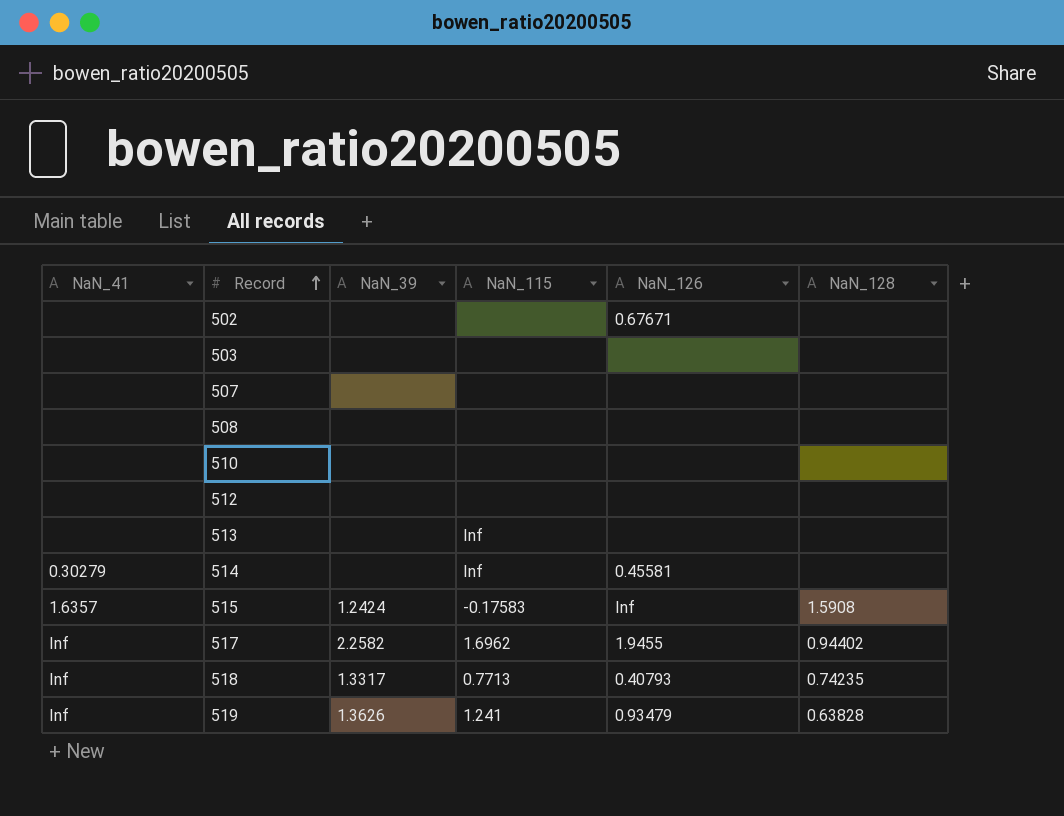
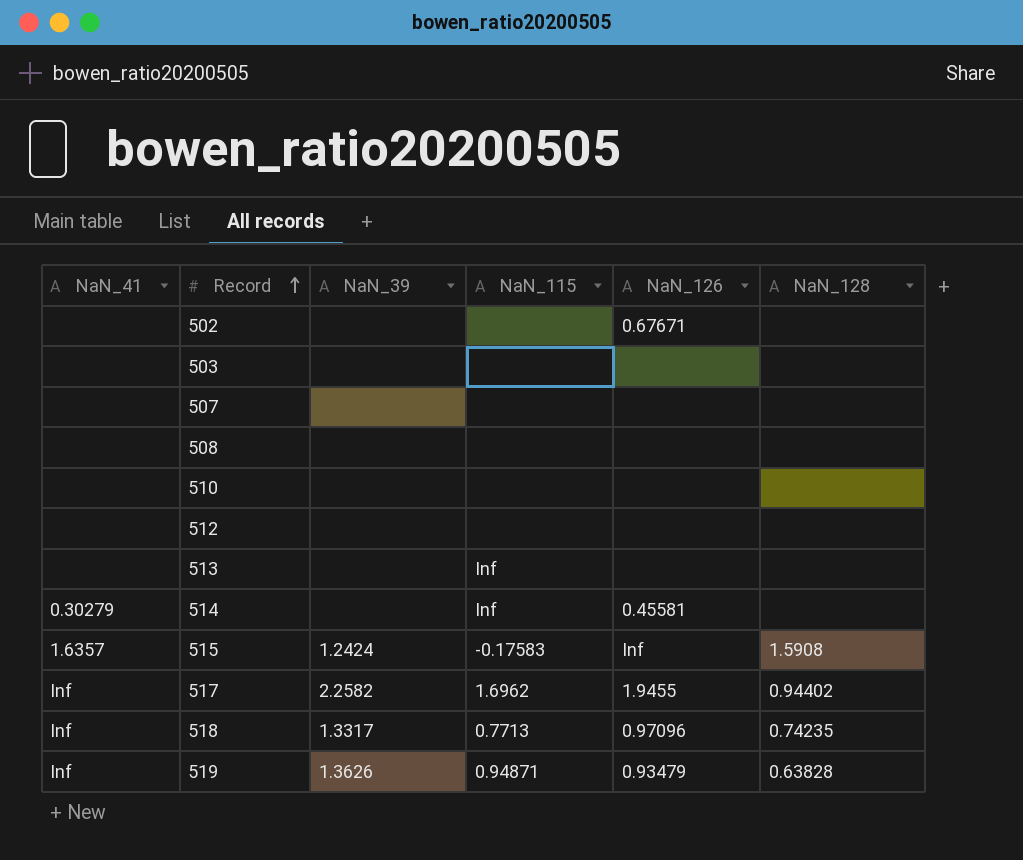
518 | NaN_126: 0.40793 -> 0.97096
519 | NaN_115: 1.241 -> 0.94871

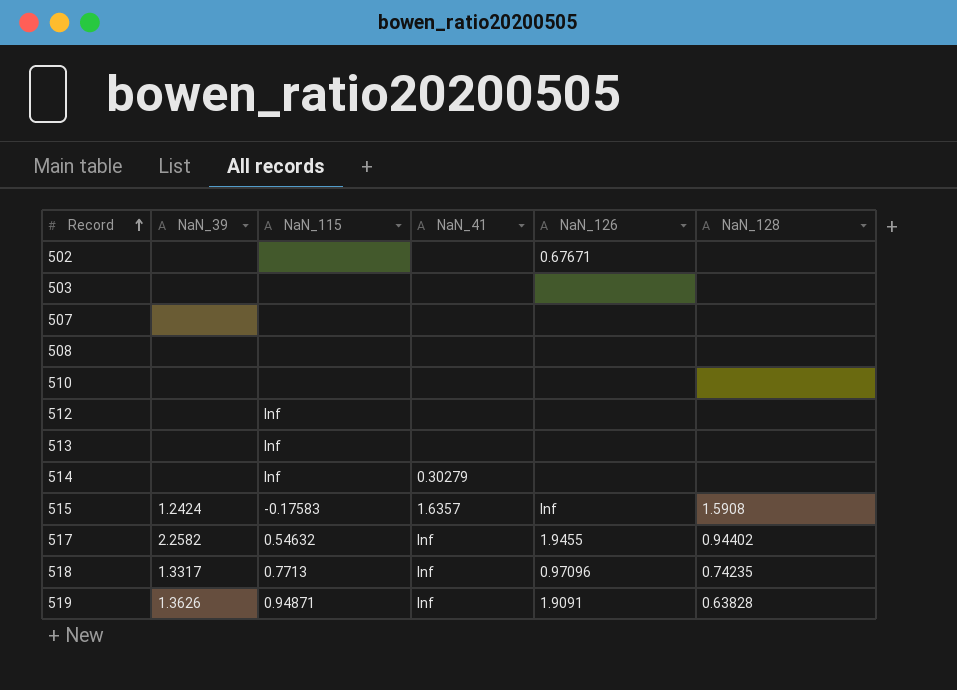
column NaN_41 | position: 1 -> 4
512 | NaN_115: none -> Inf
514 | NaN_126: 0.45581 -> none
517 | NaN_115: 1.6962 -> 0.54632
519 | NaN_126: 0.93479 -> 1.9091

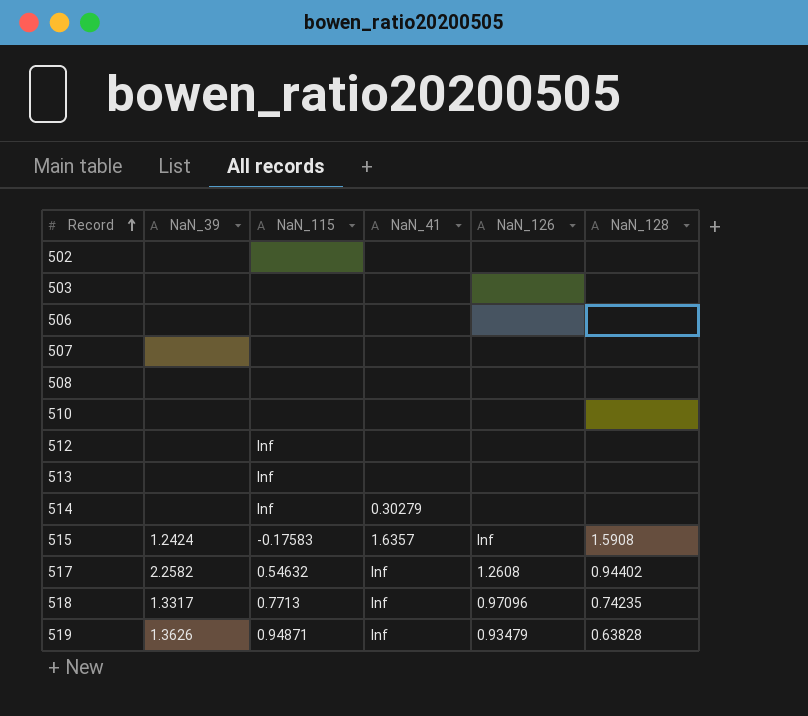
502 | NaN_126: 0.67671 -> none
row 506: none -> none | none | none | none | none
517 | NaN_126: 1.9455 -> 1.2608
519 | NaN_126: 1.9091 -> 0.93479

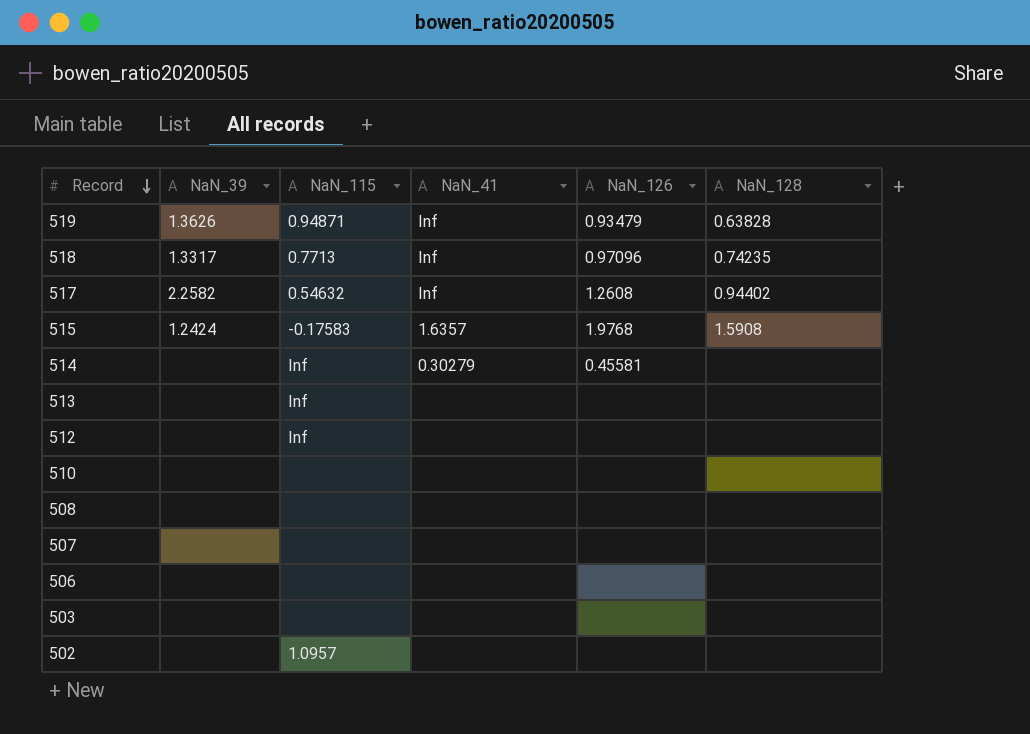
row order: Record ascending -> Record descending
515 | NaN_126: Inf -> 1.9768
514 | NaN_126: none -> 0.45581
502 | NaN_115: none -> 1.0957

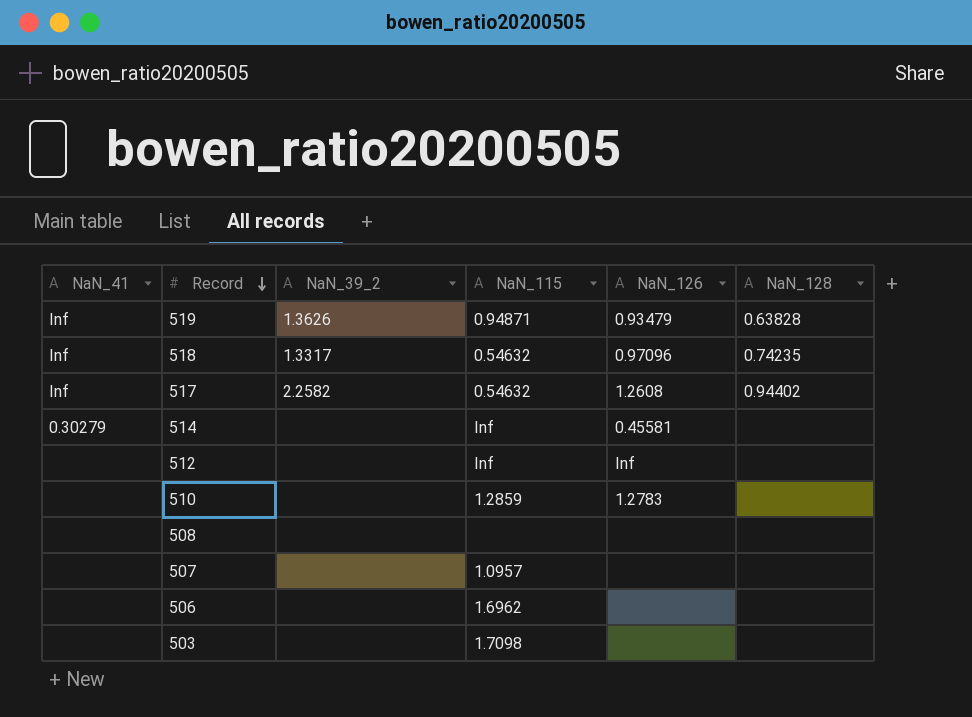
column NaN_41 | position: 4 -> 1
column name: NaN_39 -> NaN_39_2
row 515: 1.2424 | -0.17583 | 1.6357 | 1.9768 | 1.5908 -> none
row 513: none | Inf | none | none | none -> none
row 502: none | 1.0957 | none | none | none -> none
518 | NaN_115: 0.7713 -> 0.54632
512 | NaN_126: none -> Inf
510 | NaN_115: none -> 1.2859
510 | NaN_126: none -> 1.2783
507 | NaN_115: none -> 1.0957
506 | NaN_115: none -> 1.6962
503 | NaN_115: none -> 1.7098

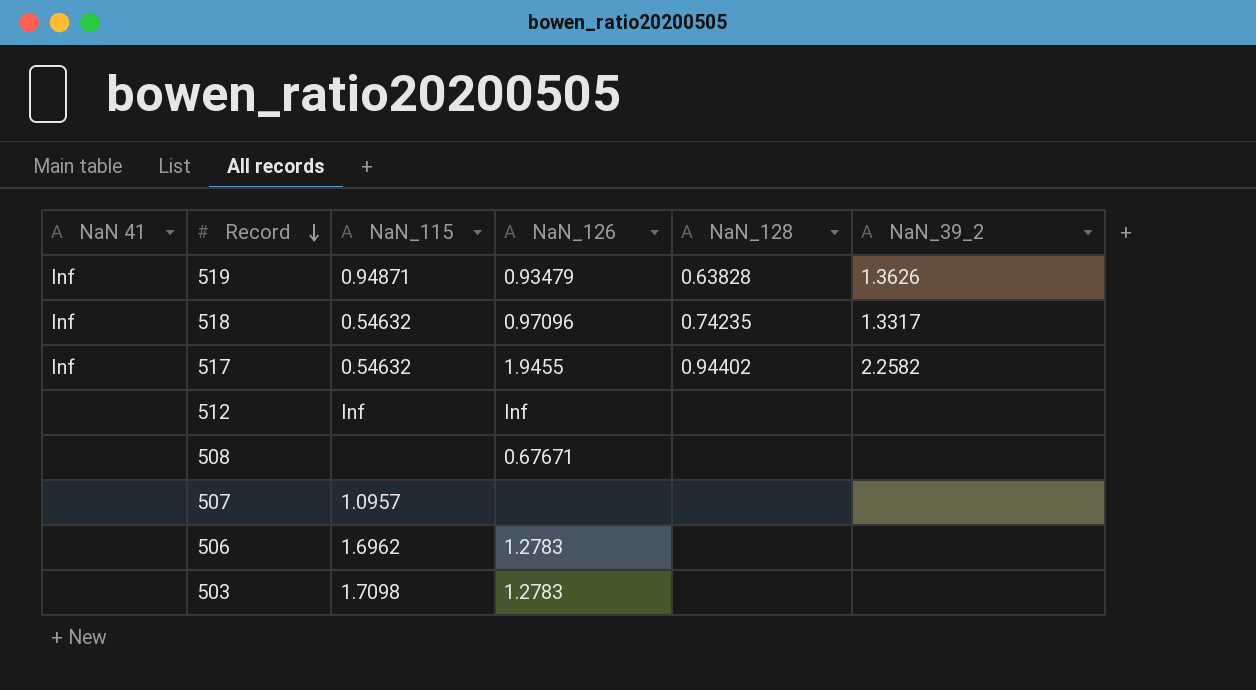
column name: NaN_41 -> NaN 41
column NaN_39_2 | position: 3 -> 6
row 514: 0.30279 | none | Inf | 0.45581 | none -> none
row 510: none | none | 1.2859 | 1.2783 | none -> none
517 | NaN_126: 1.2608 -> 1.9455
508 | NaN_126: none -> 0.67671
506 | NaN_126: none -> 1.2783
503 | NaN_126: none -> 1.2783

